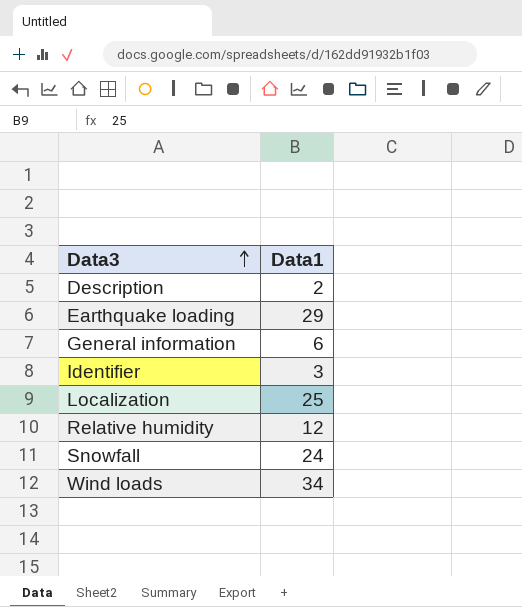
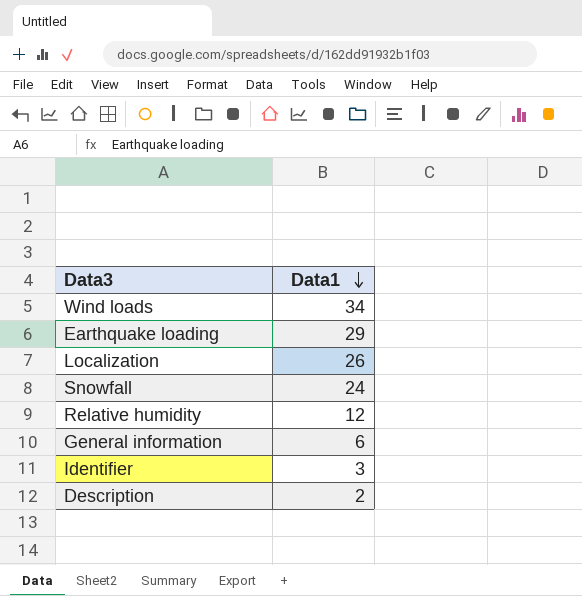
row order: Data3 ascending -> Data1 descending
Localization | Data1: 25 -> 26

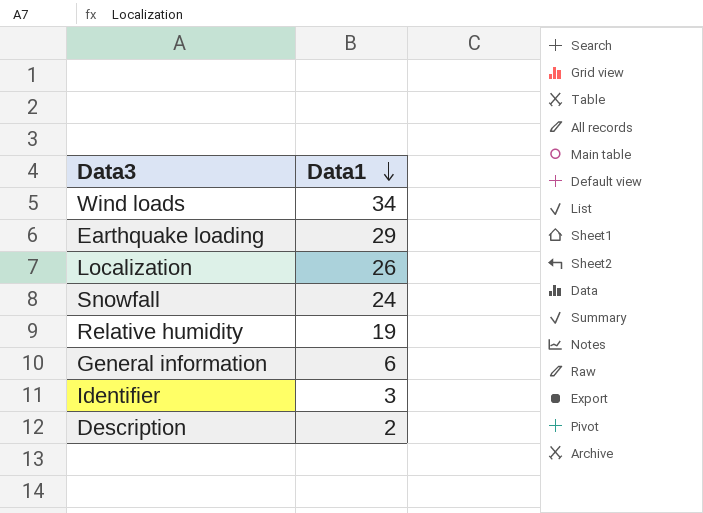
Relative humidity | Data1: 12 -> 19

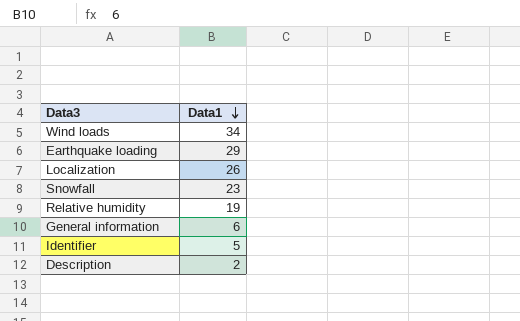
Snowfall | Data1: 24 -> 23
Identifier | Data1: 3 -> 5

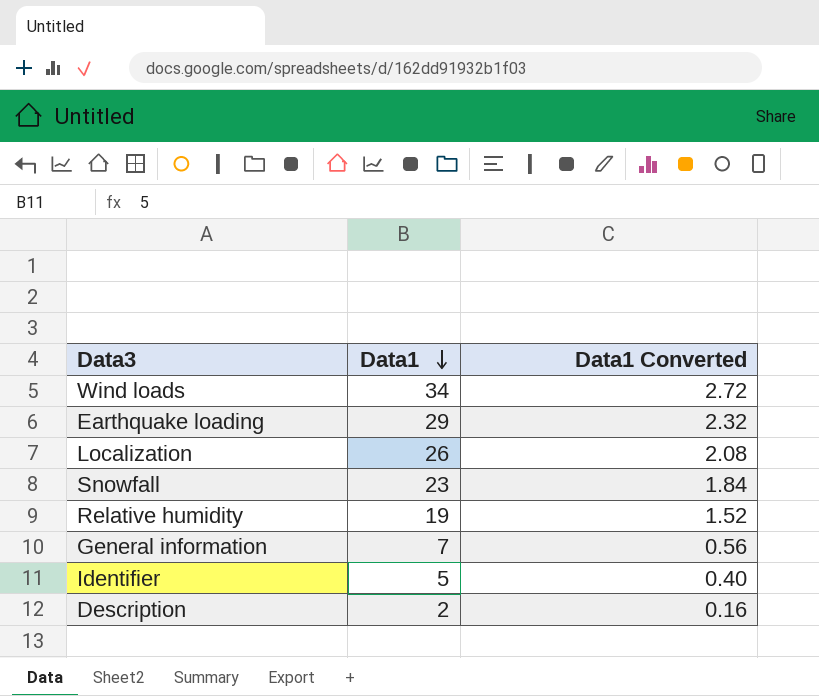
column Data1 Converted | formula: none -> [Data1] * 0.08
General information | Data1: 6 -> 7

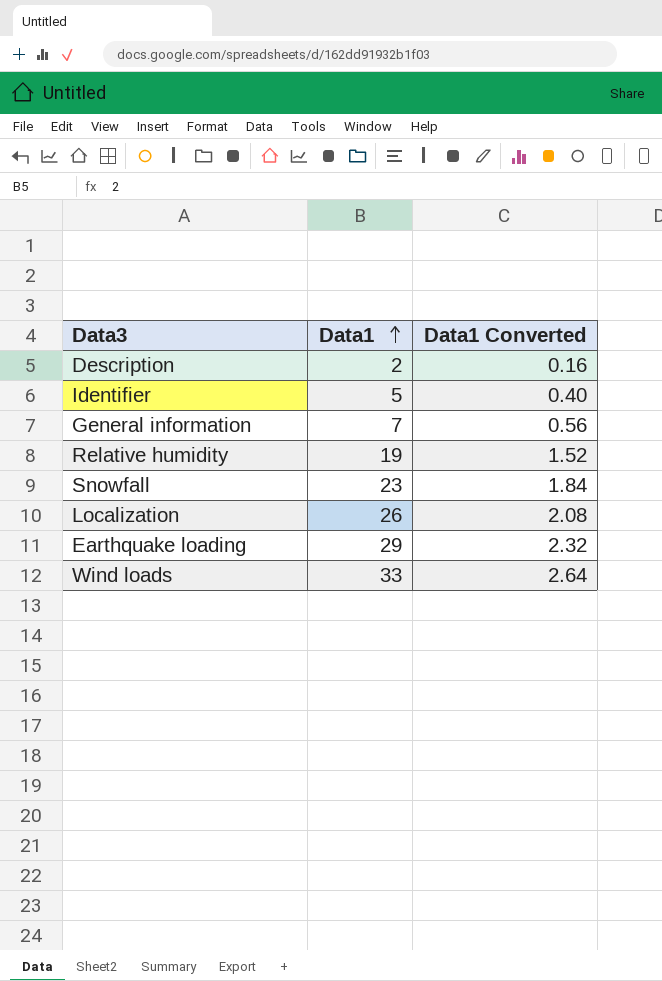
row order: Data1 descending -> Data1 ascending
Wind loads | Data1: 34 -> 33
Wind loads | Data1 Converted: 2.72 -> 2.64

